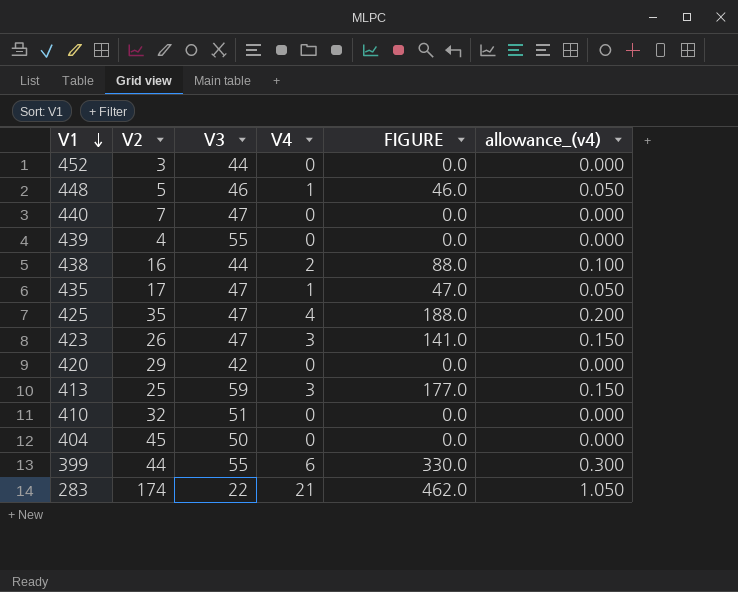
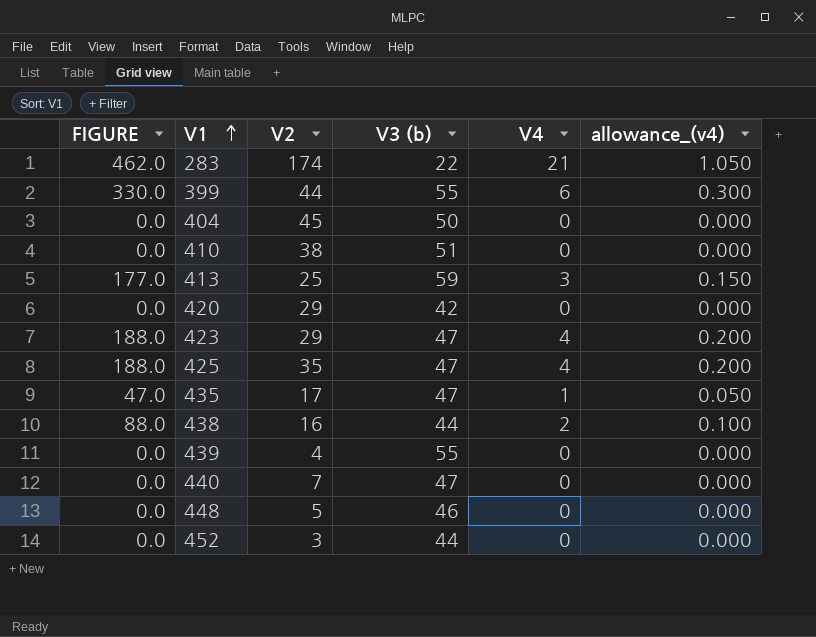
row order: V1 descending -> V1 ascending
column FIGURE | position: 5 -> 1
column name: V3 -> V3 (b)
410 | V2: 32 -> 38
423 | FIGURE: 141.0 -> 188.0
423 | V2: 26 -> 29
423 | V4: 3 -> 4
423 | allowance_(v4): 0.150 -> 0.200
448 | FIGURE: 46.0 -> 0.0
448 | V4: 1 -> 0
448 | allowance_(v4): 0.050 -> 0.000

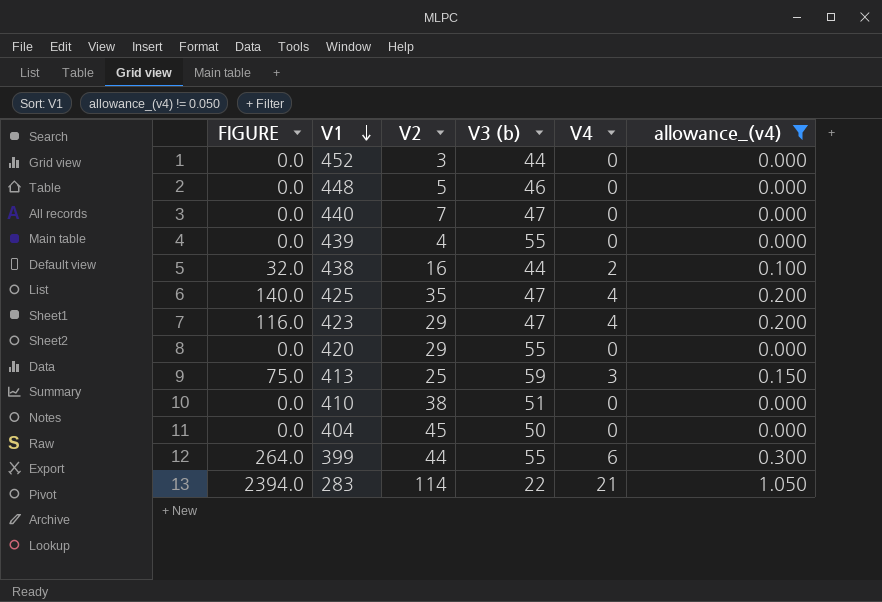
filter: none -> allowance_(v4) != 0.050
row order: V1 ascending -> V1 descending
column FIGURE | formula: [V3 (b)] * [V4] -> [V2] * [V4]
420 | V3 (b): 42 -> 55
283 | V2: 174 -> 114

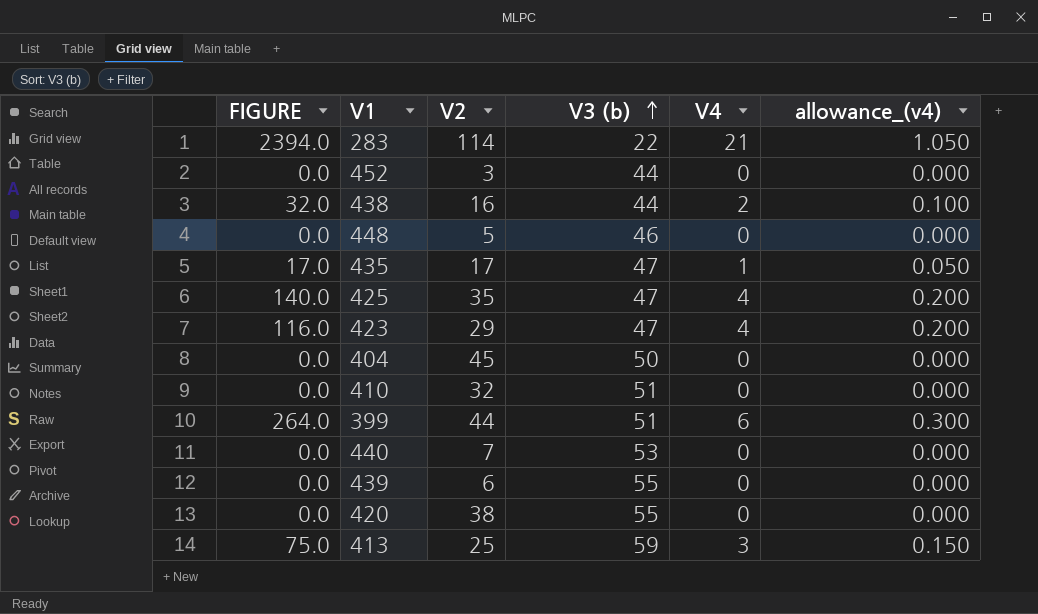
filter: allowance_(v4) != 0.050 -> none
row order: V1 descending -> V3 (b) ascending
410 | V2: 38 -> 32
399 | V3 (b): 55 -> 51
440 | V3 (b): 47 -> 53
439 | V2: 4 -> 6
420 | V2: 29 -> 38

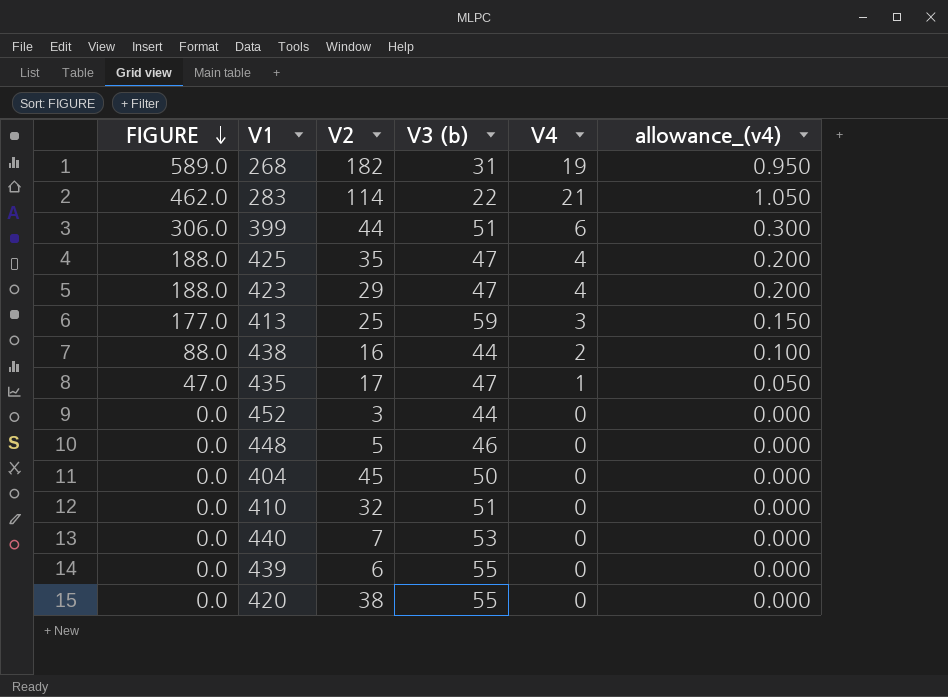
row order: V3 (b) ascending -> FIGURE descending
column FIGURE | formula: [V2] * [V4] -> [V3 (b)] * [V4]
row 268: none -> 589.0 | 182 | 31 | 19 | 0.950

